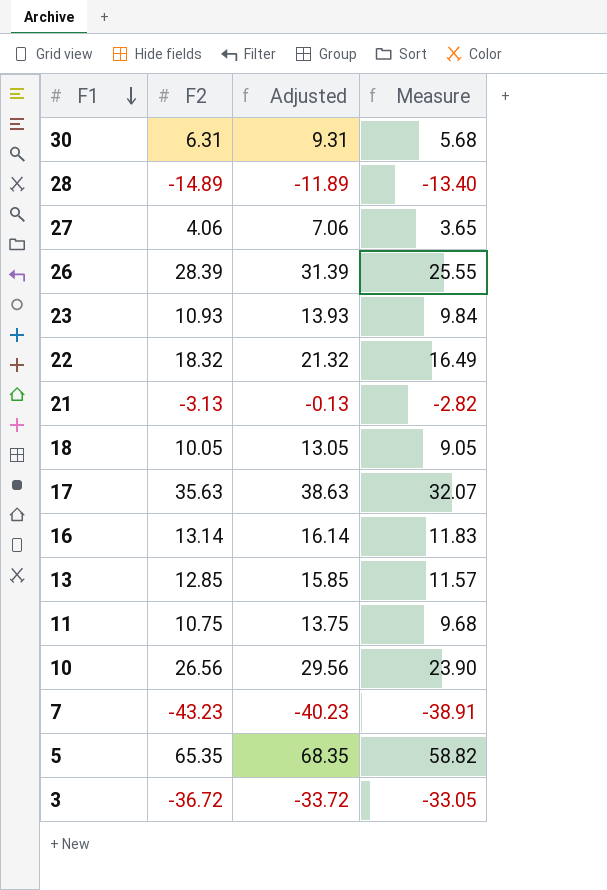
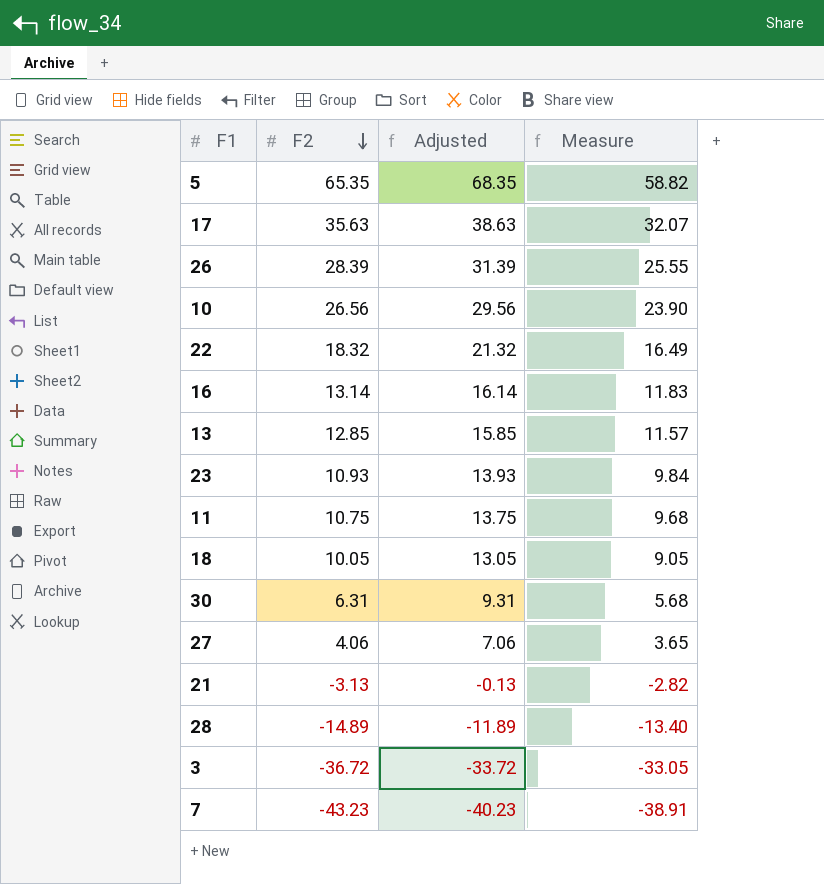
row order: F1 descending -> F2 descending

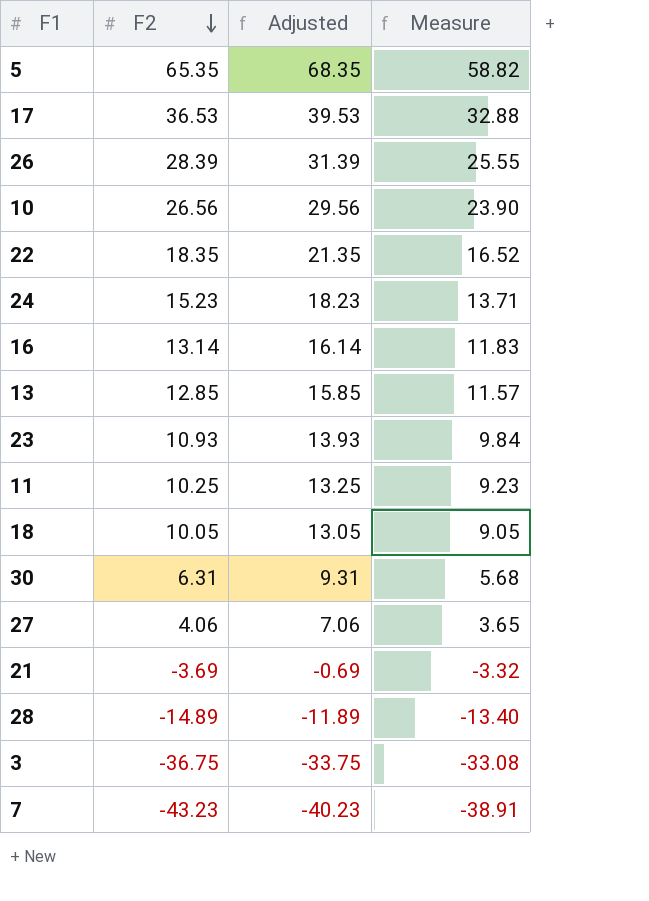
17 | F2: 35.63 -> 36.53
17 | Adjusted: 38.63 -> 39.53
17 | Measure: 32.07 -> 32.88
22 | F2: 18.32 -> 18.35
22 | Adjusted: 21.32 -> 21.35
22 | Measure: 16.49 -> 16.52
row 24: none -> 15.23 | 18.23 | 13.71
11 | F2: 10.75 -> 10.25
11 | Adjusted: 13.75 -> 13.25
11 | Measure: 9.68 -> 9.23
21 | F2: -3.13 -> -3.69
21 | Adjusted: -0.13 -> -0.69
21 | Measure: -2.82 -> -3.32
3 | F2: -36.72 -> -36.75
3 | Adjusted: -33.72 -> -33.75
3 | Measure: -33.05 -> -33.08

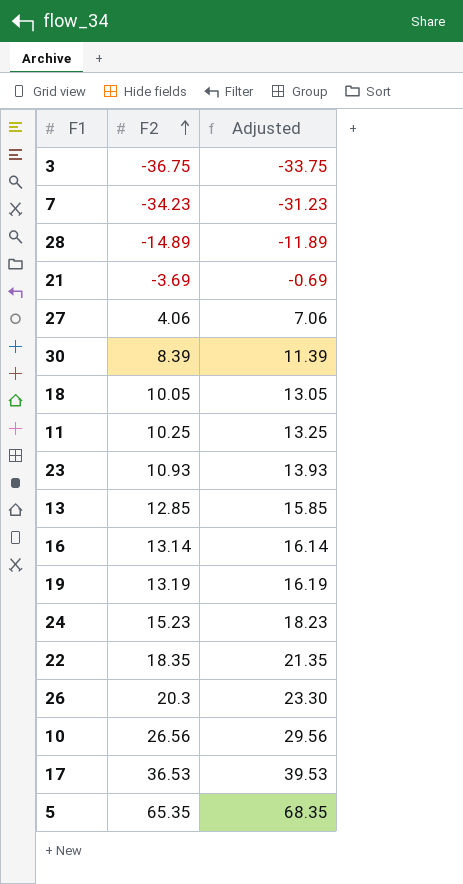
row order: F2 descending -> F2 ascending
column Measure | formula: [F2] * 0.9 -> none
7 | F2: -43.23 -> -34.23
7 | Adjusted: -40.23 -> -31.23
30 | F2: 6.31 -> 8.39
30 | Adjusted: 9.31 -> 11.39
row 19: none -> 13.19 | 16.19
26 | F2: 28.39 -> 20.3
26 | Adjusted: 31.39 -> 23.30

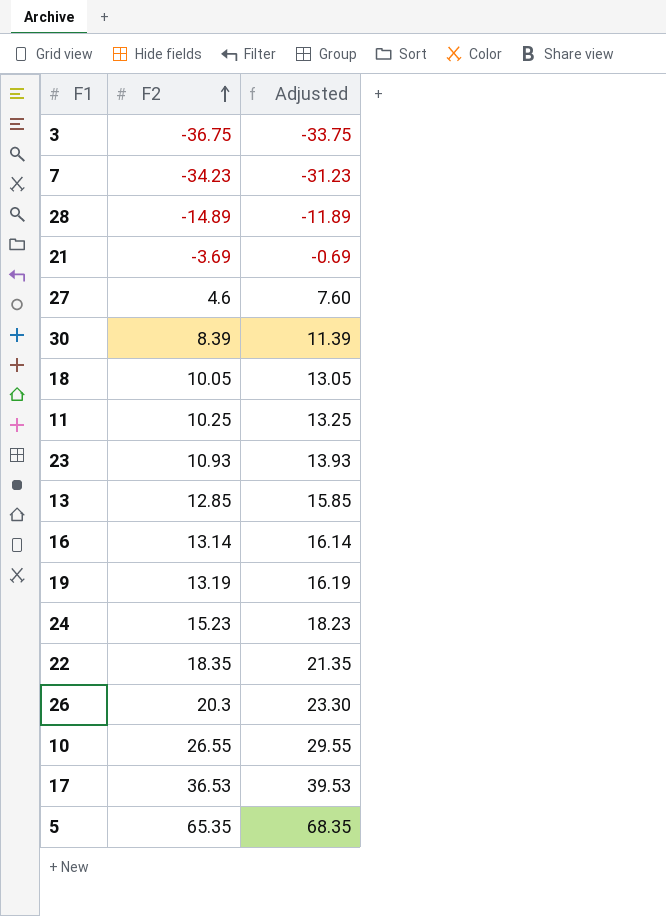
27 | F2: 4.06 -> 4.6
27 | Adjusted: 7.06 -> 7.60
10 | F2: 26.56 -> 26.55
10 | Adjusted: 29.56 -> 29.55

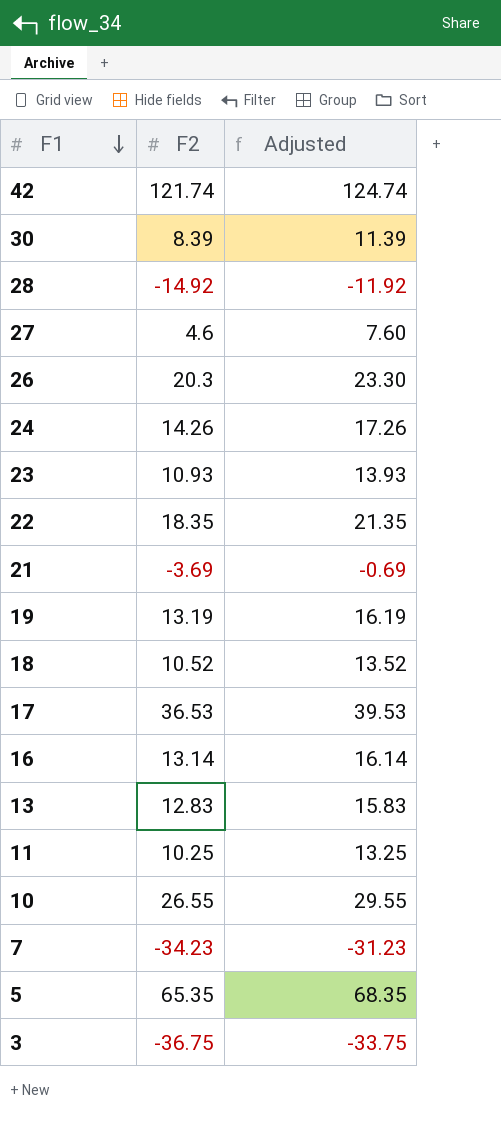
row order: F2 ascending -> F1 descending
row 42: none -> 121.74 | 124.74
28 | F2: -14.89 -> -14.92
28 | Adjusted: -11.89 -> -11.92
24 | F2: 15.23 -> 14.26
24 | Adjusted: 18.23 -> 17.26
18 | F2: 10.05 -> 10.52
18 | Adjusted: 13.05 -> 13.52
13 | F2: 12.85 -> 12.83
13 | Adjusted: 15.85 -> 15.83

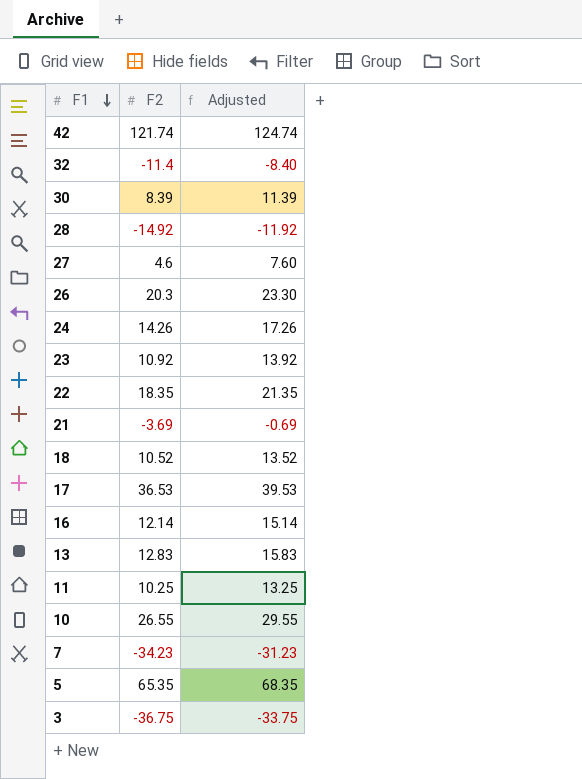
row 19: 13.19 | 16.19 -> none
row 32: none -> -11.4 | -8.40
23 | F2: 10.93 -> 10.92
23 | Adjusted: 13.93 -> 13.92
16 | F2: 13.14 -> 12.14
16 | Adjusted: 16.14 -> 15.14

